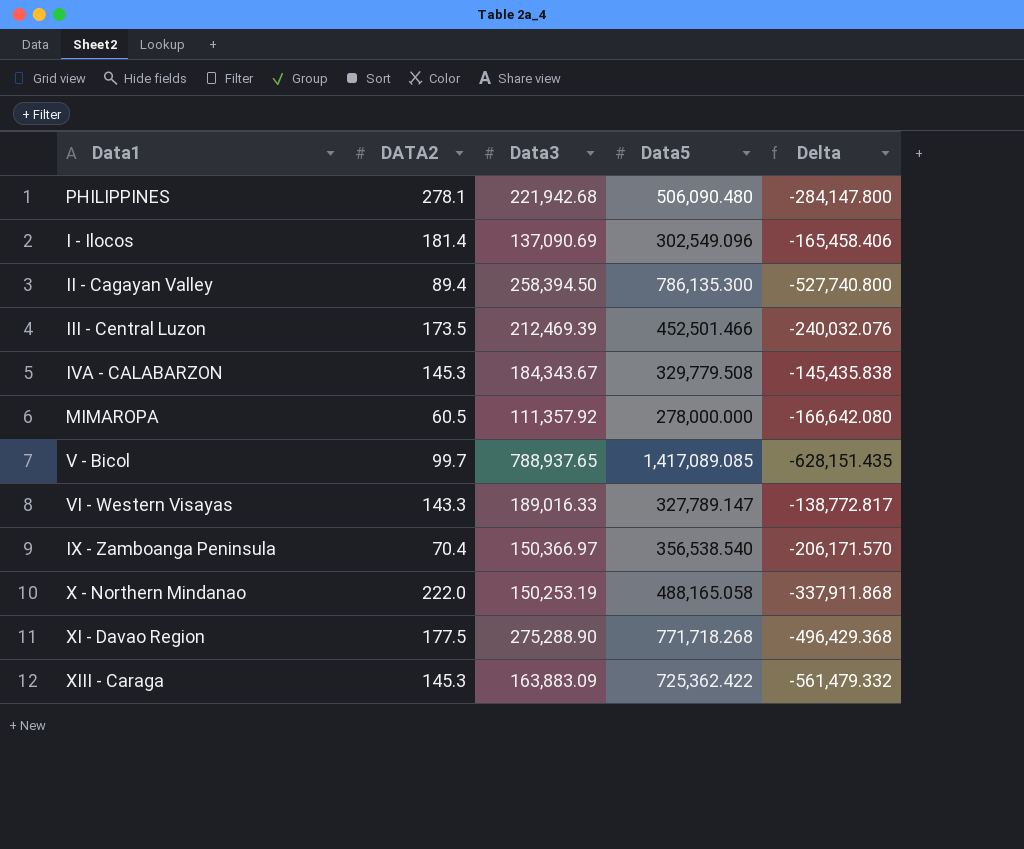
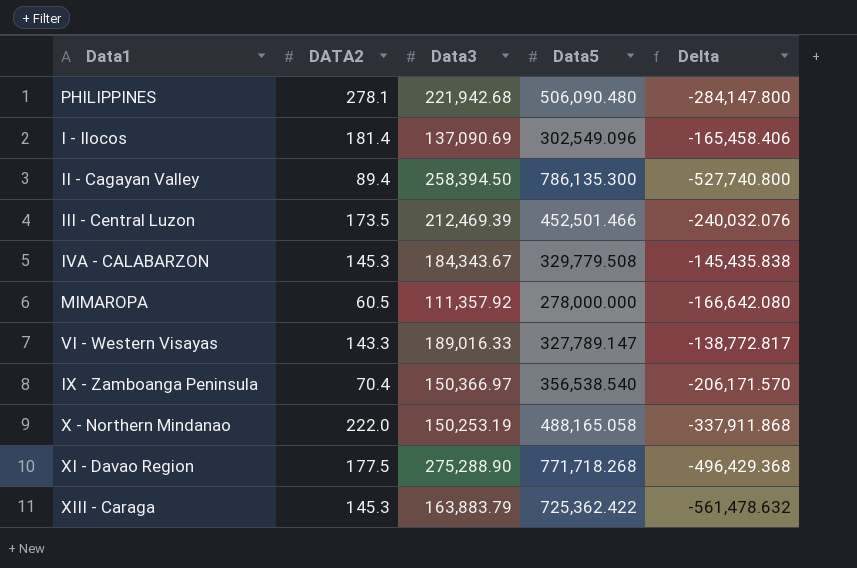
row V - Bicol: 99.7 | 788,937.65 | 1,417,089.085 | -628,151.435 -> none
XIII - Caraga | Data3: 163,883.09 -> 163,883.79
XIII - Caraga | Delta: -561,479.332 -> -561,478.632

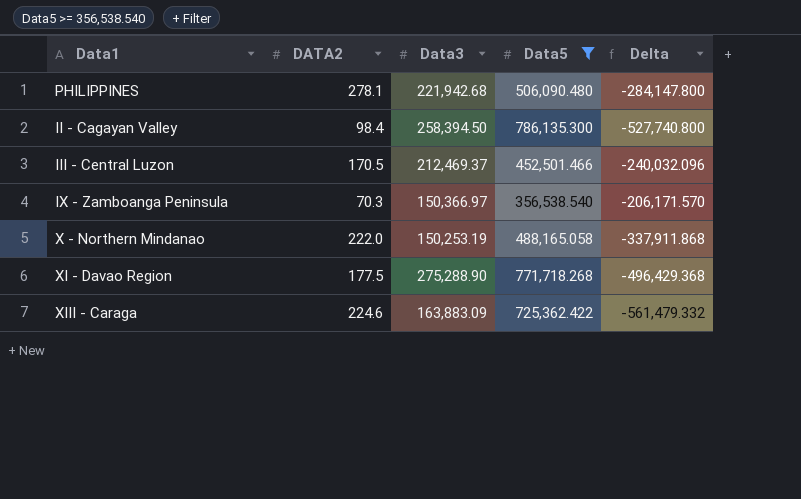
filter: none -> Data5 >= 356,538.540
II - Cagayan Valley | DATA2: 89.4 -> 98.4
III - Central Luzon | DATA2: 173.5 -> 170.5
III - Central Luzon | Data3: 212,469.39 -> 212,469.37
III - Central Luzon | Delta: -240,032.076 -> -240,032.096
IX - Zamboanga Peninsula | DATA2: 70.4 -> 70.3
XIII - Caraga | DATA2: 145.3 -> 224.6
XIII - Caraga | Data3: 163,883.79 -> 163,883.09
XIII - Caraga | Delta: -561,478.632 -> -561,479.332

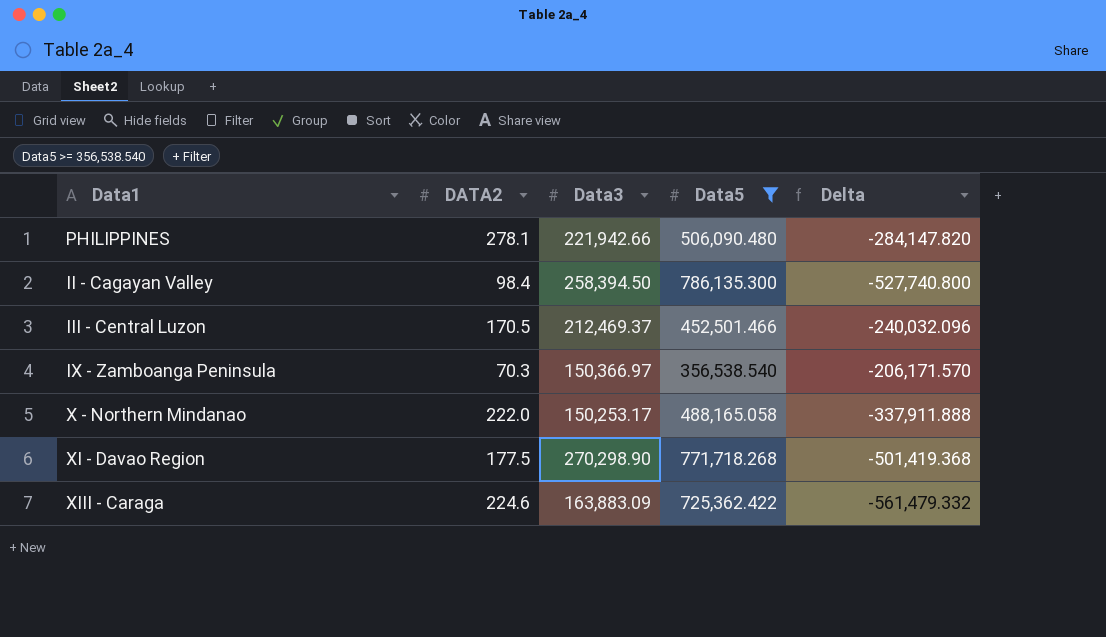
PHILIPPINES | Data3: 221,942.68 -> 221,942.66
PHILIPPINES | Delta: -284,147.800 -> -284,147.820
X - Northern Mindanao | Data3: 150,253.19 -> 150,253.17
X - Northern Mindanao | Delta: -337,911.868 -> -337,911.888
XI - Davao Region | Data3: 275,288.90 -> 270,298.90
XI - Davao Region | Delta: -496,429.368 -> -501,419.368

